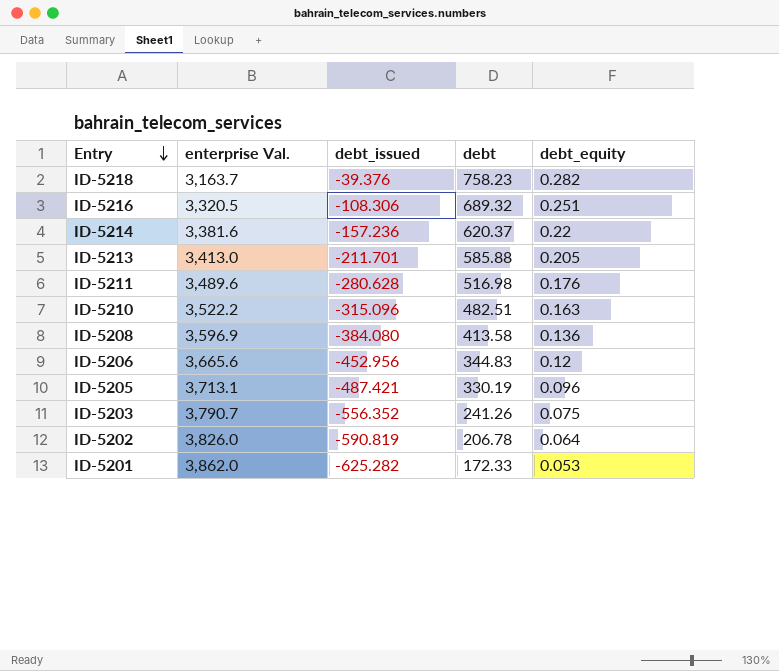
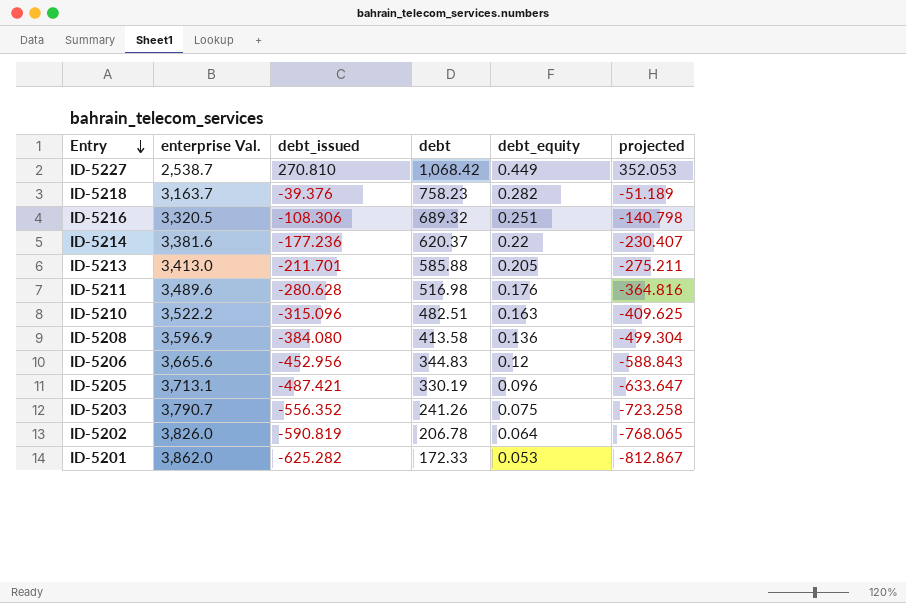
column projected | formula: none -> [debt_issued] * 1.3
row ID-5227: none -> 2,538.7 | 270.810 | 1,068.42 | 0.449 | 352.053
ID-5214 | debt_issued: -157.236 -> -177.236

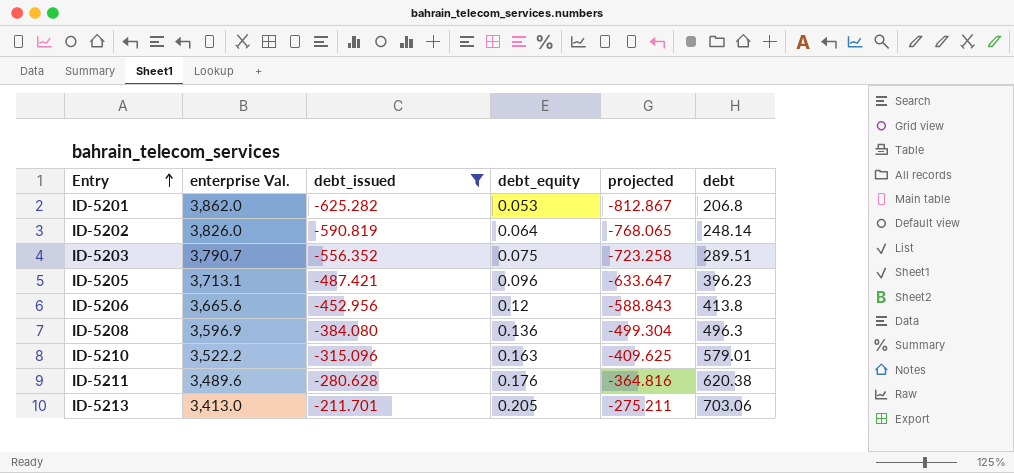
filter: none -> debt_issued <= -211.701
row order: Entry descending -> Entry ascending
column debt | position: 4 -> 6
ID-5201 | debt: 172.33 -> 206.8
ID-5202 | debt: 206.78 -> 248.14
ID-5203 | debt: 241.26 -> 289.51
ID-5205 | debt: 330.19 -> 396.23
ID-5206 | debt: 344.83 -> 413.8
ID-5208 | debt: 413.58 -> 496.3
ID-5210 | debt: 482.51 -> 579.01
ID-5211 | debt: 516.98 -> 620.38
ID-5213 | debt: 585.88 -> 703.06

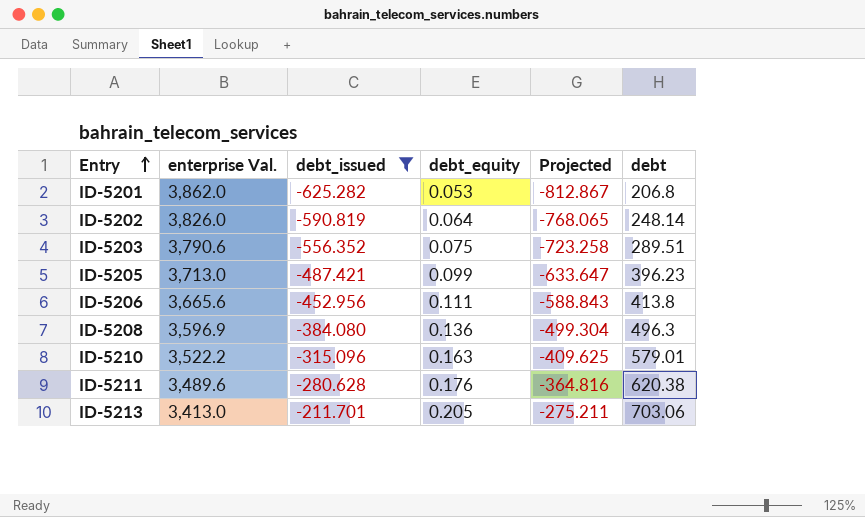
column name: projected -> Projected
ID-5203 | enterprise Val.: 3,790.7 -> 3,790.6
ID-5205 | enterprise Val.: 3,713.1 -> 3,713.0
ID-5205 | debt_equity: 0.096 -> 0.099
ID-5206 | debt_equity: 0.12 -> 0.111

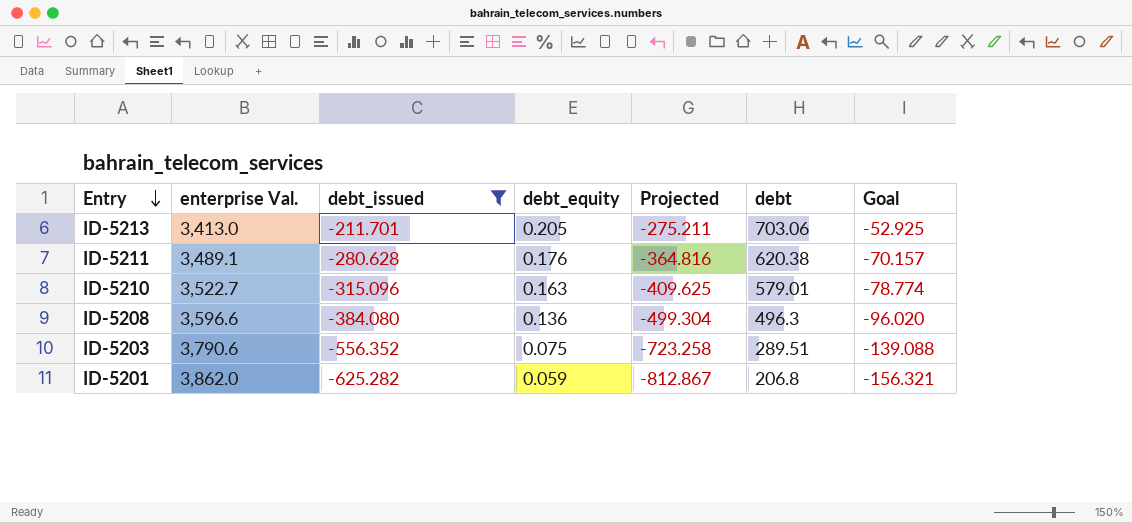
row order: Entry ascending -> Entry descending
column Goal | formula: none -> [debt_issued] * 0.25
row ID-5202: 3,826.0 | -590.819 | 0.064 | -768.065 | 248.14 -> none
row ID-5205: 3,713.0 | -487.421 | 0.099 | -633.647 | 396.23 -> none
row ID-5206: 3,665.6 | -452.956 | 0.111 | -588.843 | 413.8 -> none
ID-5211 | enterprise Val.: 3,489.6 -> 3,489.1
ID-5210 | enterprise Val.: 3,522.2 -> 3,522.7
ID-5208 | enterprise Val.: 3,596.9 -> 3,596.6
ID-5201 | debt_equity: 0.053 -> 0.059

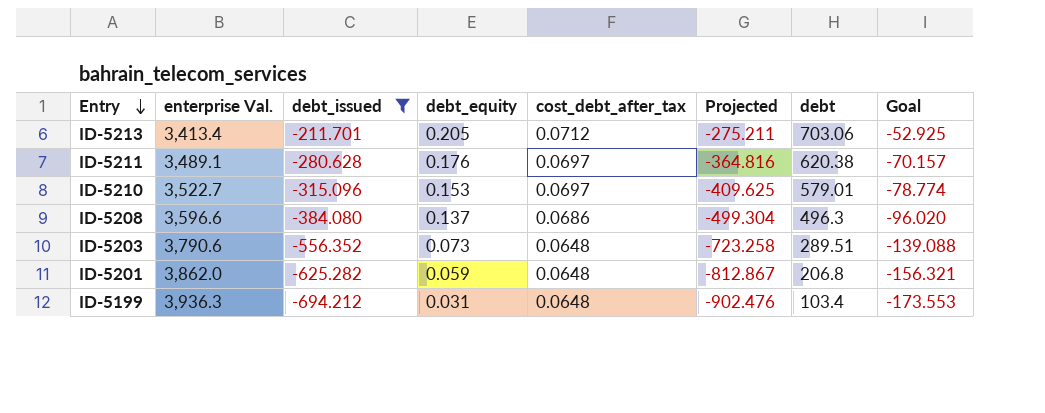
column cost_debt_after_tax | position: none -> 5
ID-5213 | enterprise Val.: 3,413.0 -> 3,413.4
ID-5210 | debt_equity: 0.163 -> 0.153
ID-5208 | debt_equity: 0.136 -> 0.137
ID-5203 | debt_equity: 0.075 -> 0.073
row ID-5199: none -> 3,936.3 | -694.212 | 0.031 | 0.0648 | -902.476 | 103.4 | -173.553

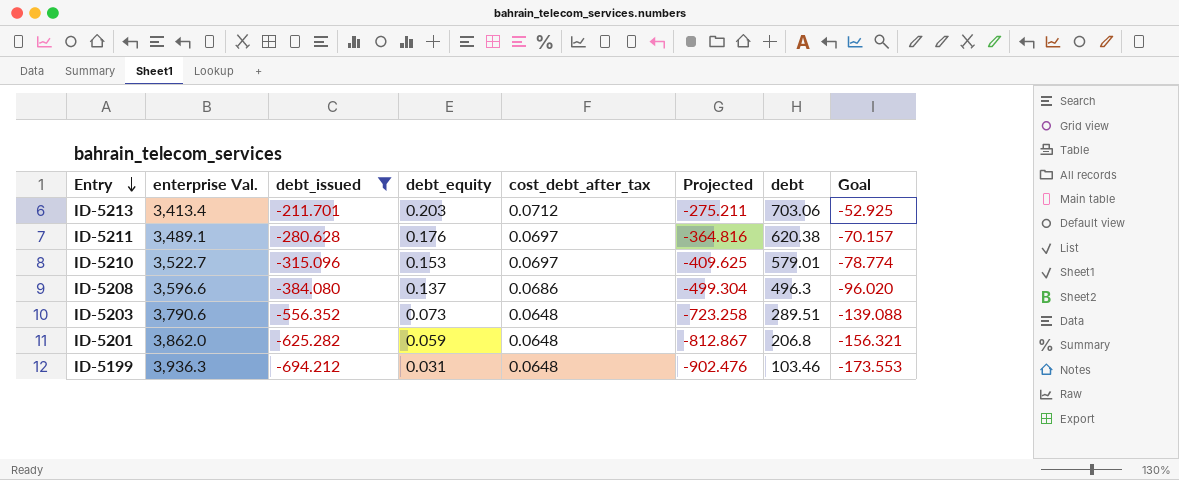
ID-5213 | debt_equity: 0.205 -> 0.203
ID-5199 | debt: 103.4 -> 103.46

